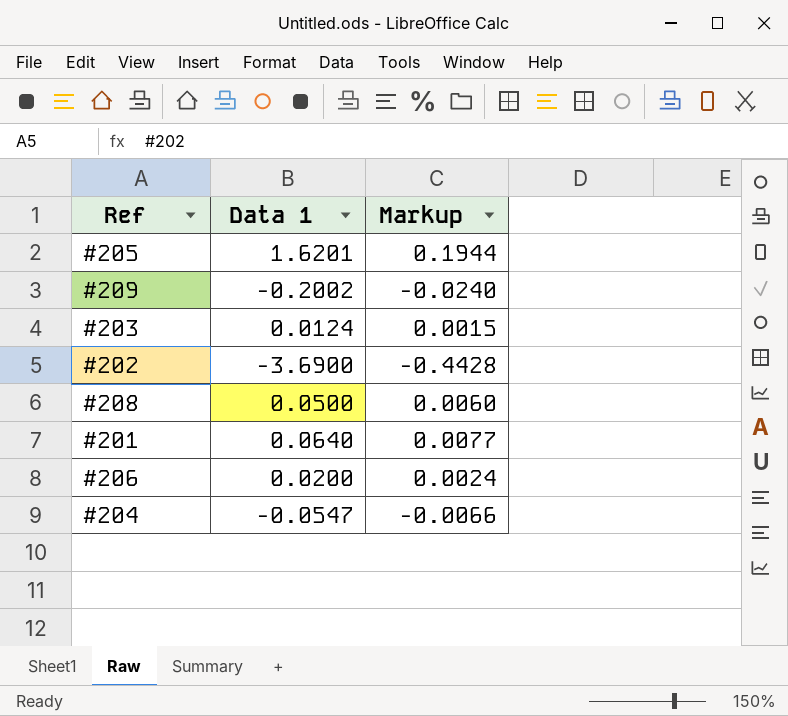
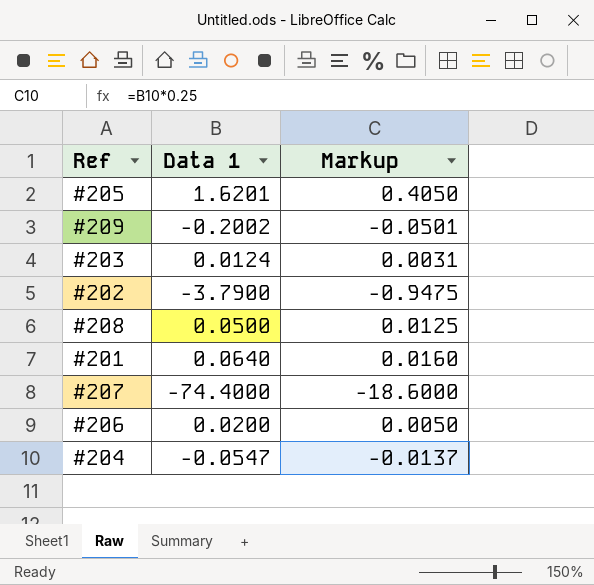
column Markup | formula: [Data 1] * 0.12 -> [Data 1] * 0.25
#202 | Data 1: -3.6900 -> -3.7900
row #207: none -> -74.4000 | -18.6000

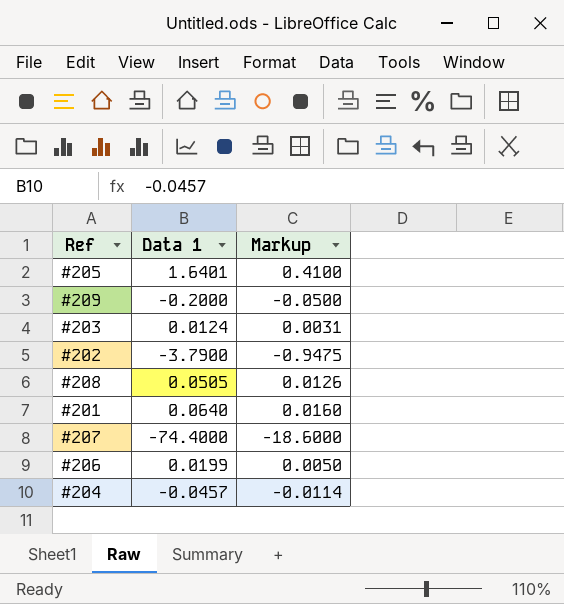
#205 | Data 1: 1.6201 -> 1.6401
#205 | Markup: 0.4050 -> 0.4100
#209 | Data 1: -0.2002 -> -0.2000
#209 | Markup: -0.0501 -> -0.0500
#208 | Data 1: 0.0500 -> 0.0505
#208 | Markup: 0.0125 -> 0.0126
#206 | Data 1: 0.0200 -> 0.0199
#204 | Data 1: -0.0547 -> -0.0457
#204 | Markup: -0.0137 -> -0.0114

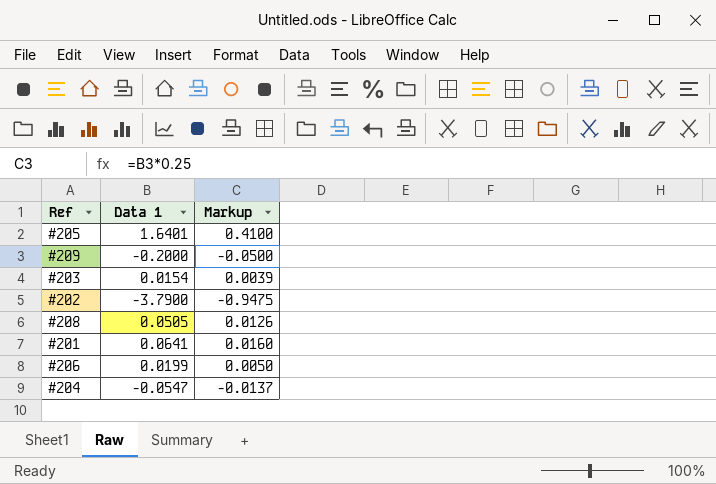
row #207: -74.4000 | -18.6000 -> none
#203 | Data 1: 0.0124 -> 0.0154
#203 | Markup: 0.0031 -> 0.0039
#201 | Data 1: 0.0640 -> 0.0641
#204 | Data 1: -0.0457 -> -0.0547
#204 | Markup: -0.0114 -> -0.0137

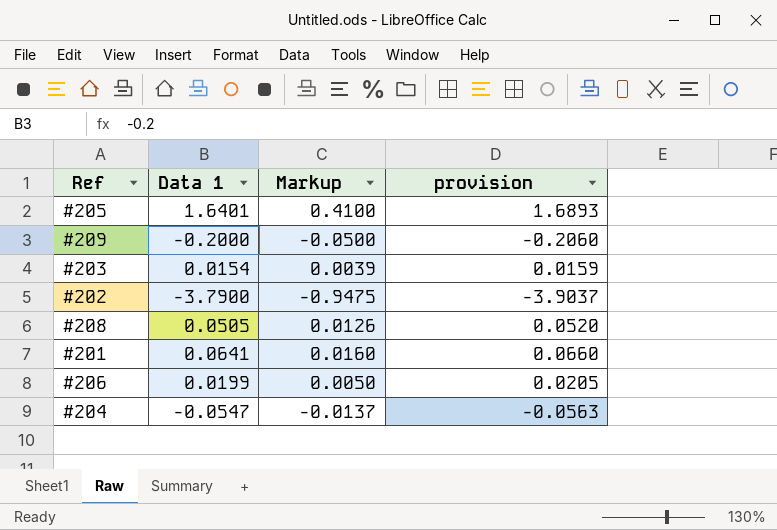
column provision | formula: none -> [Data 1] * 1.03

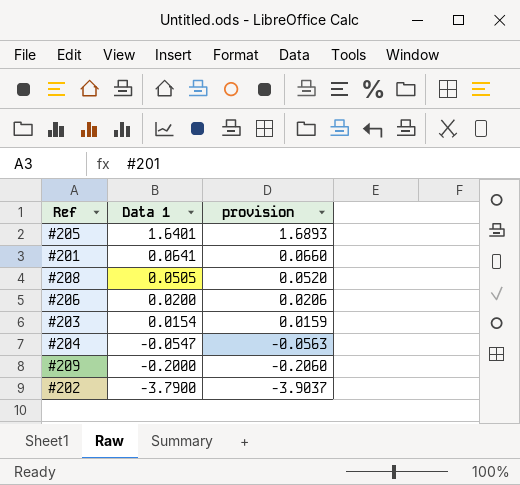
row order: none -> Data 1 descending
column Markup | formula: [Data 1] * 0.25 -> none
#206 | Data 1: 0.0199 -> 0.0200
#206 | provision: 0.0205 -> 0.0206

